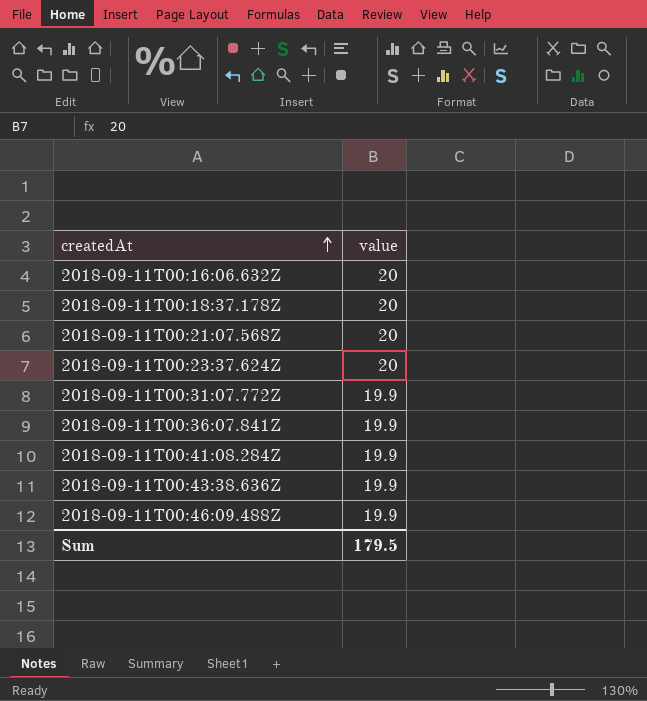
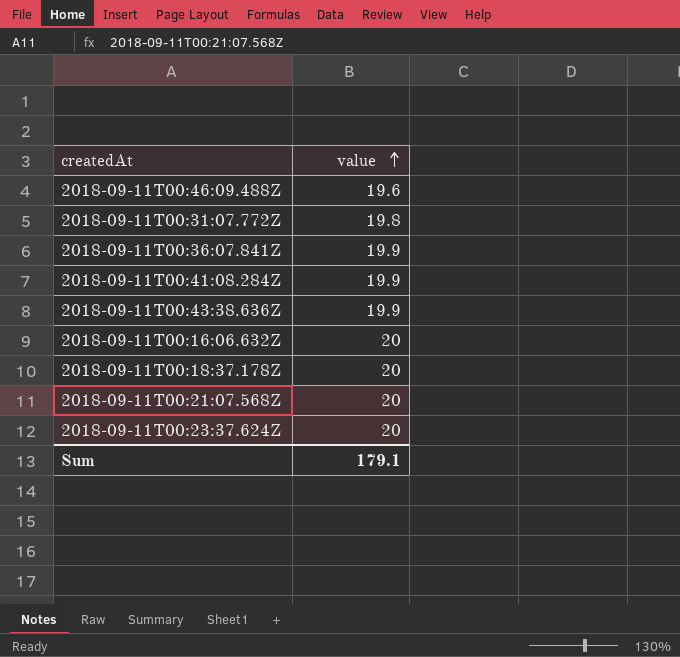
row order: createdAt ascending -> value ascending
2018-09-11T00:46:09.488Z | value: 19.9 -> 19.6
2018-09-11T00:31:07.772Z | value: 19.9 -> 19.8
Sum | value: 179.5 -> 179.1

